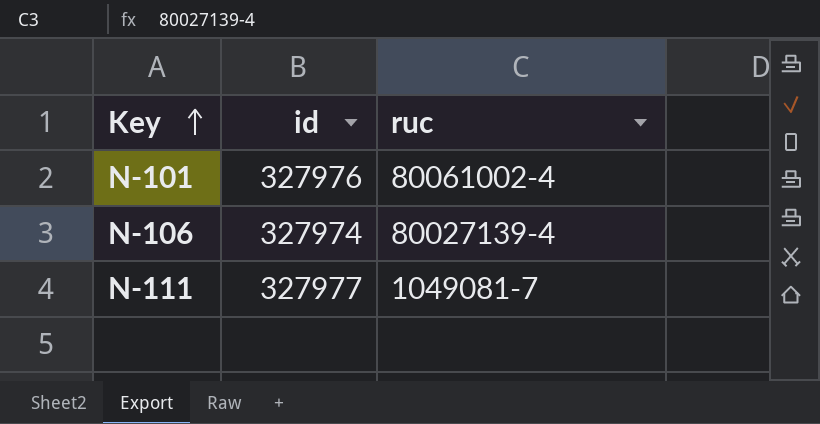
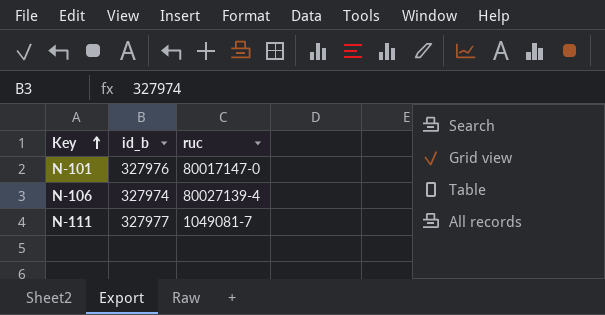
column name: id -> id_b
N-101 | ruc: 80061002-4 -> 80017147-0

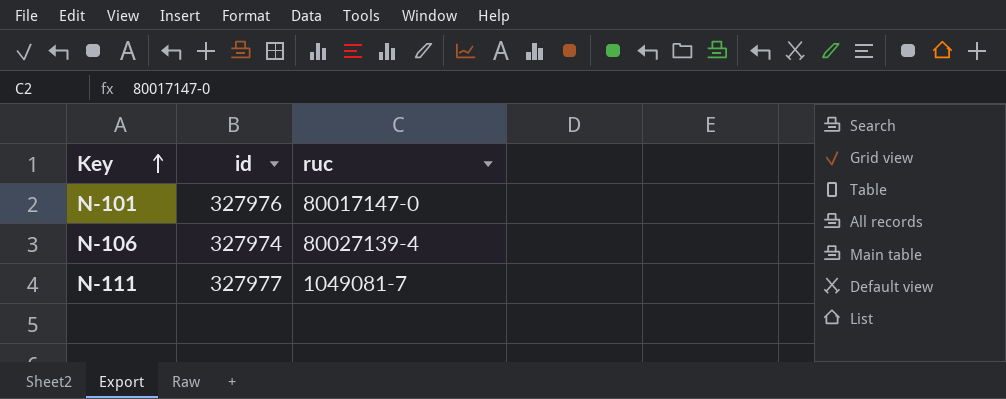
column name: id_b -> id

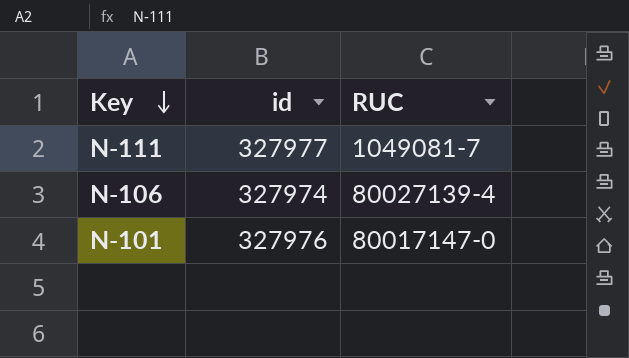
row order: Key ascending -> Key descending
column name: ruc -> RUC

